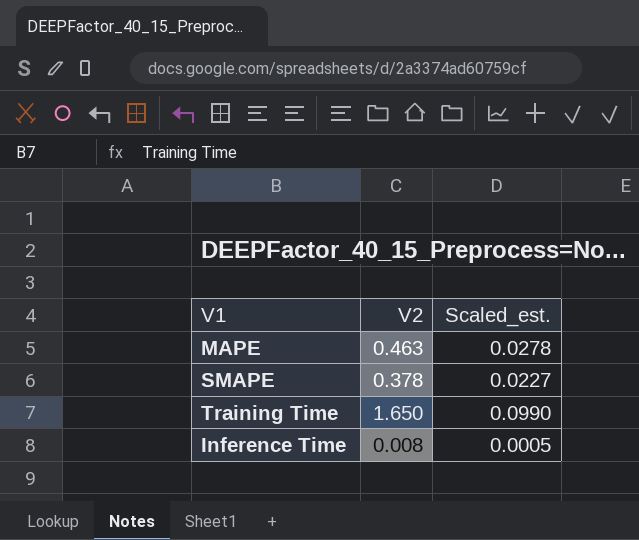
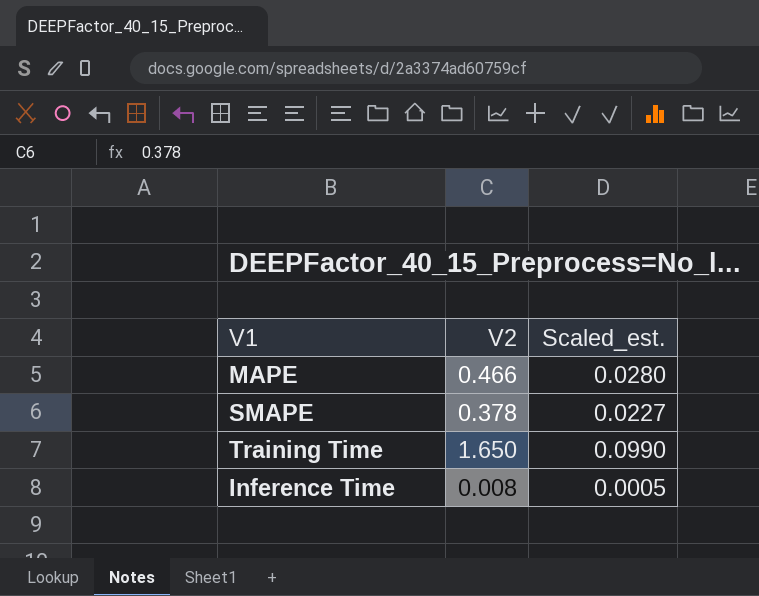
MAPE | V2: 0.463 -> 0.466
MAPE | Scaled_est.: 0.0278 -> 0.0280

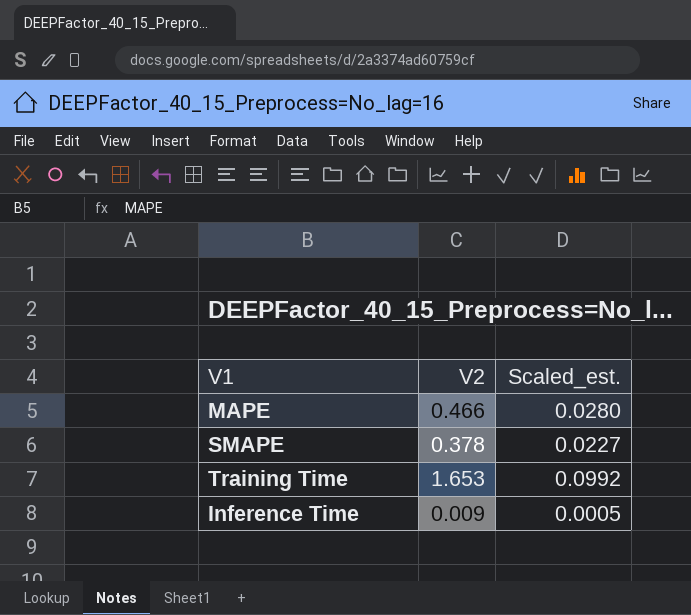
Training Time | V2: 1.650 -> 1.653
Training Time | Scaled_est.: 0.0990 -> 0.0992
Inference Time | V2: 0.008 -> 0.009

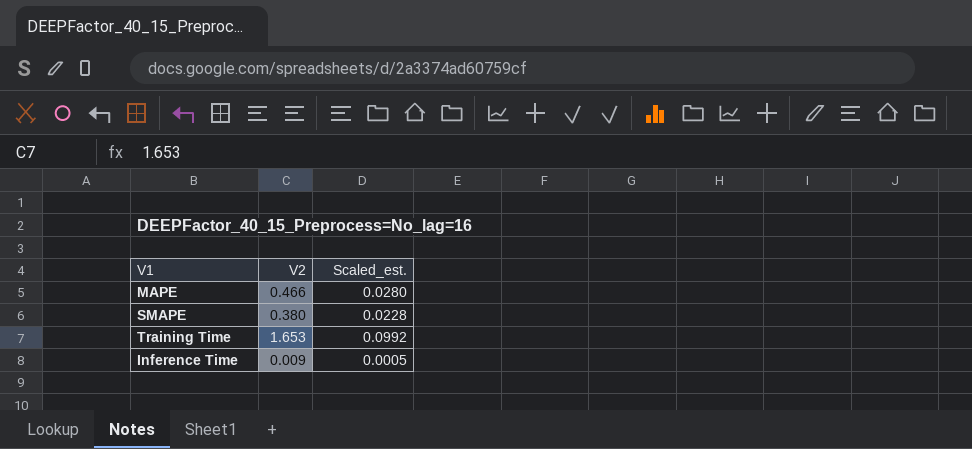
SMAPE | V2: 0.378 -> 0.380
SMAPE | Scaled_est.: 0.0227 -> 0.0228

